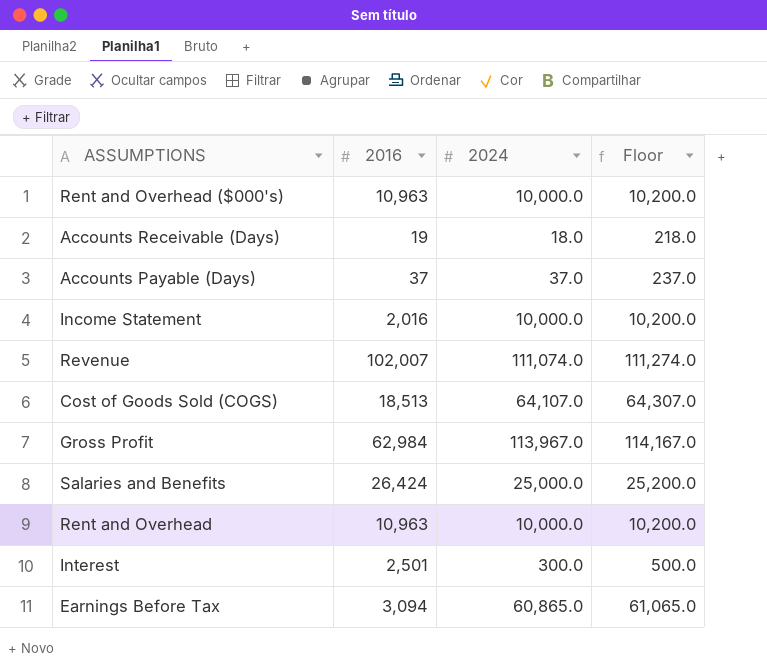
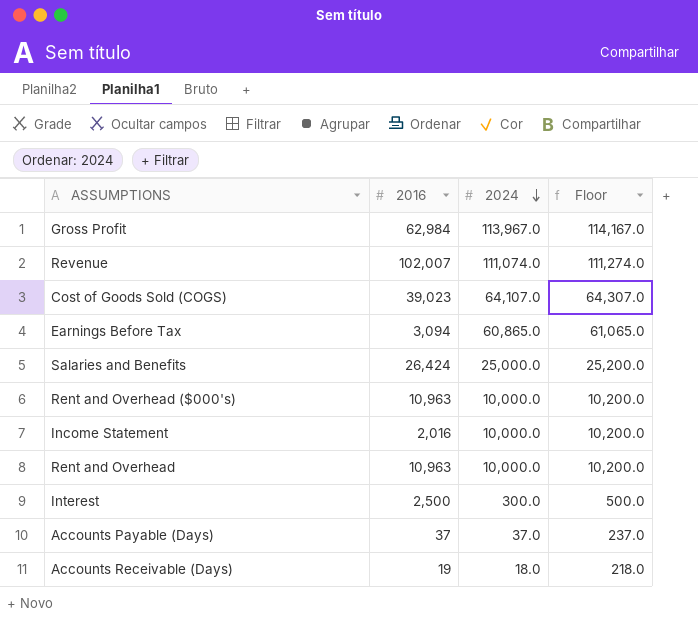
row order: none -> 2024 descending
Cost of Goods Sold (COGS) | 2016: 18,513 -> 39,023
Interest | 2016: 2,501 -> 2,500

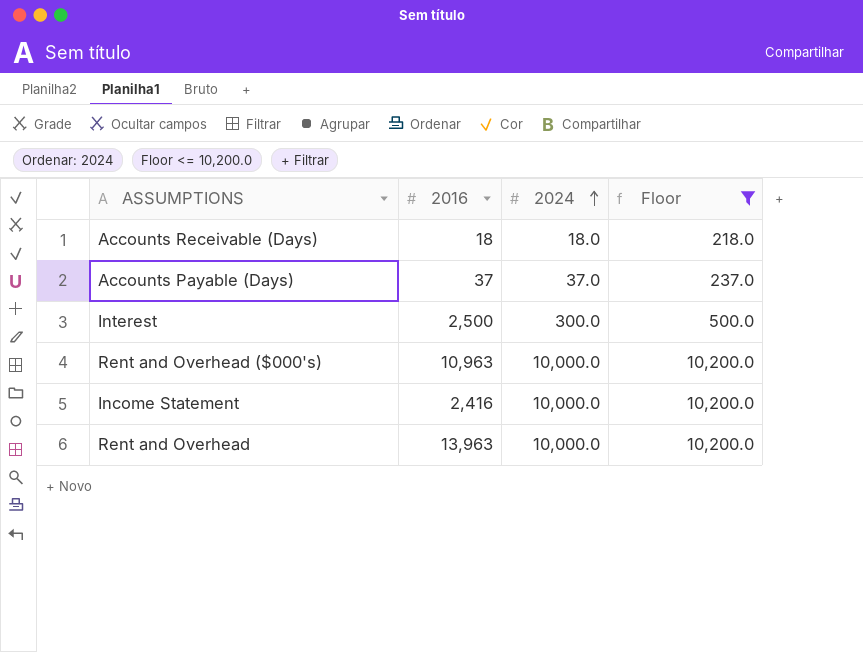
filter: none -> Floor <= 10,200.0
row order: 2024 descending -> 2024 ascending
Accounts Receivable (Days) | 2016: 19 -> 18
Income Statement | 2016: 2,016 -> 2,416
Rent and Overhead | 2016: 10,963 -> 13,963

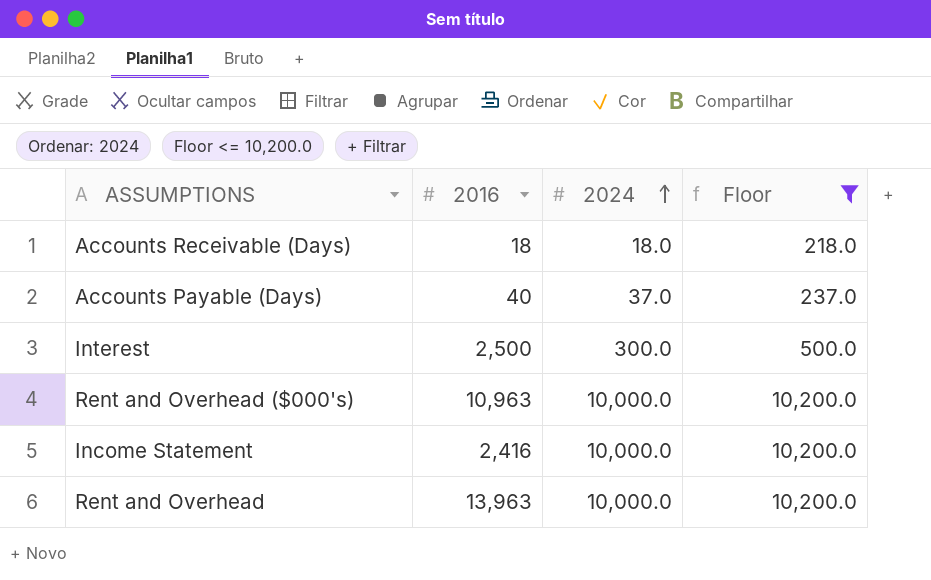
Accounts Payable (Days) | 2016: 37 -> 40

